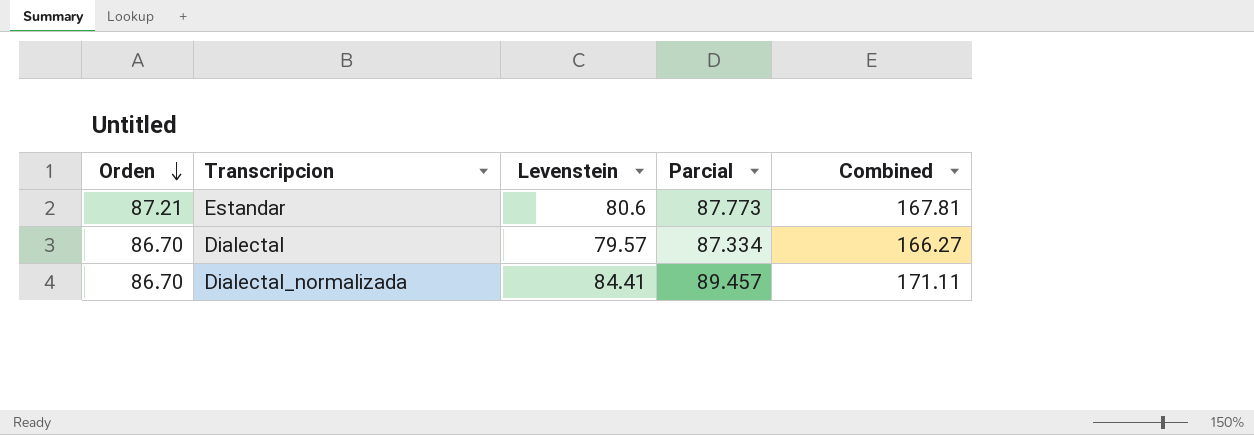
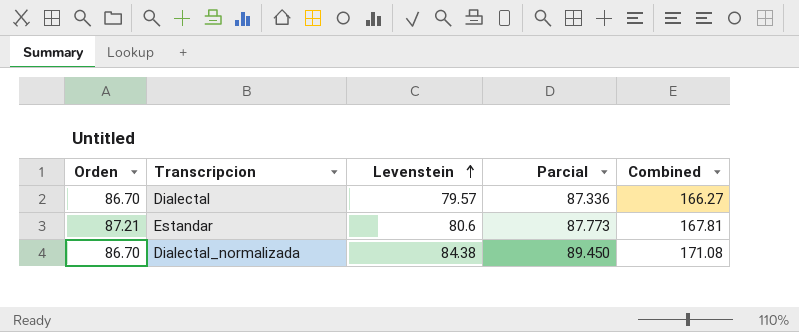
row order: Orden descending -> Levenstein ascending
Dialectal | Parcial: 87.334 -> 87.336
Dialectal_normalizada | Levenstein: 84.41 -> 84.38
Dialectal_normalizada | Parcial: 89.457 -> 89.450
Dialectal_normalizada | Combined: 171.11 -> 171.08

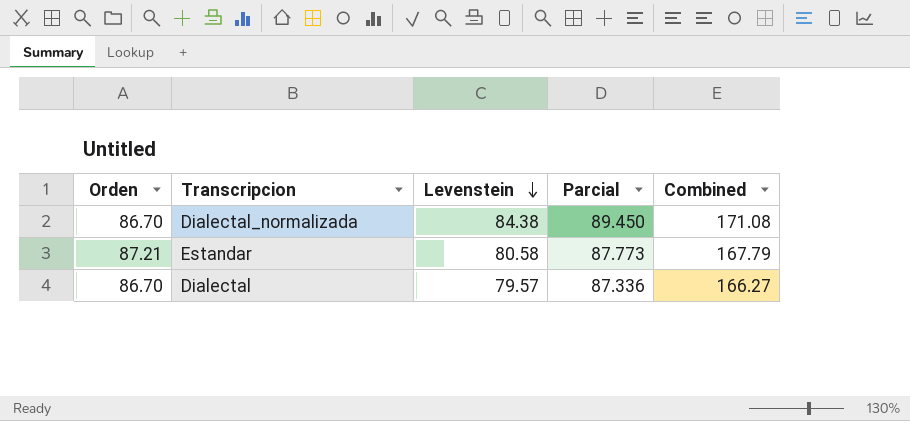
row order: Levenstein ascending -> Levenstein descending
Estandar | Levenstein: 80.6 -> 80.58
Estandar | Combined: 167.81 -> 167.79

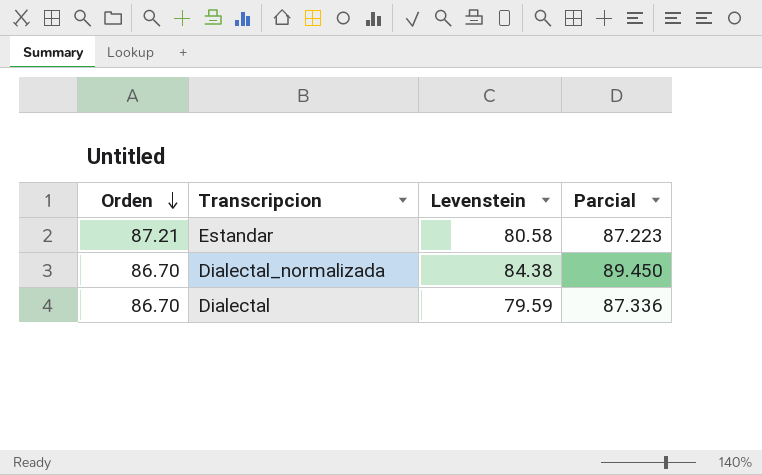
row order: Levenstein descending -> Orden descending
column Combined | formula: [Orden] + [Levenstein] -> none
Estandar | Parcial: 87.773 -> 87.223
Dialectal | Levenstein: 79.57 -> 79.59

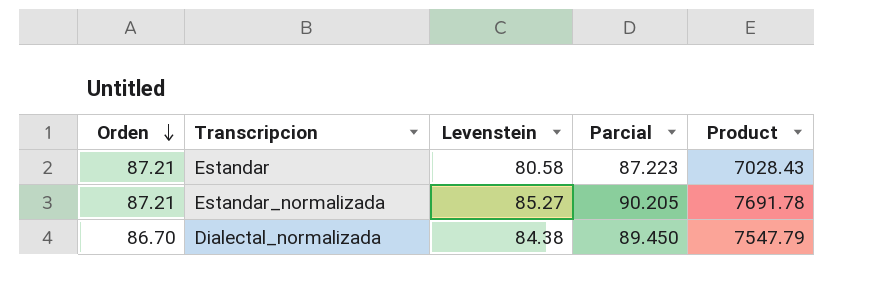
column Product | formula: none -> [Levenstein] * [Parcial]
row Dialectal: 86.70 | 79.59 | 87.336 -> none
row Estandar_normalizada: none -> 87.21 | 85.27 | 90.205 | 7691.78

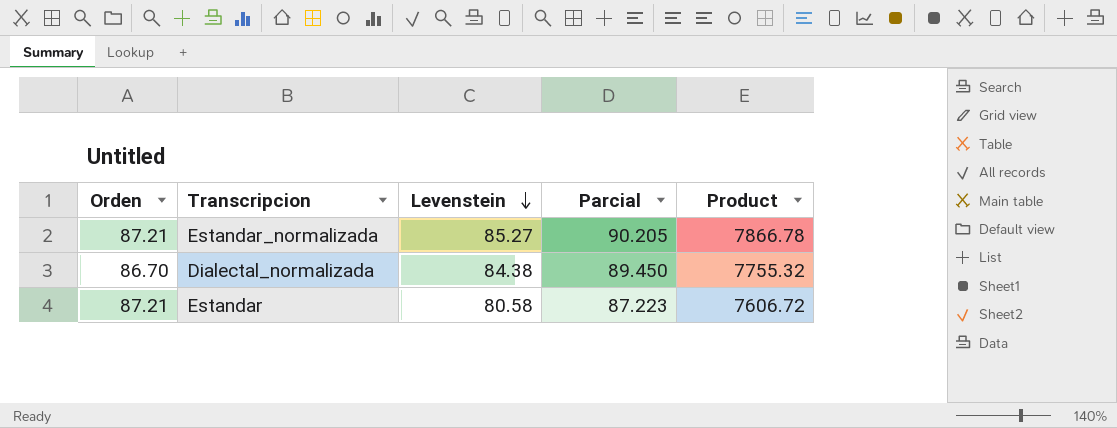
row order: Orden descending -> Levenstein descending
column Product | formula: [Levenstein] * [Parcial] -> [Orden] * [Parcial]

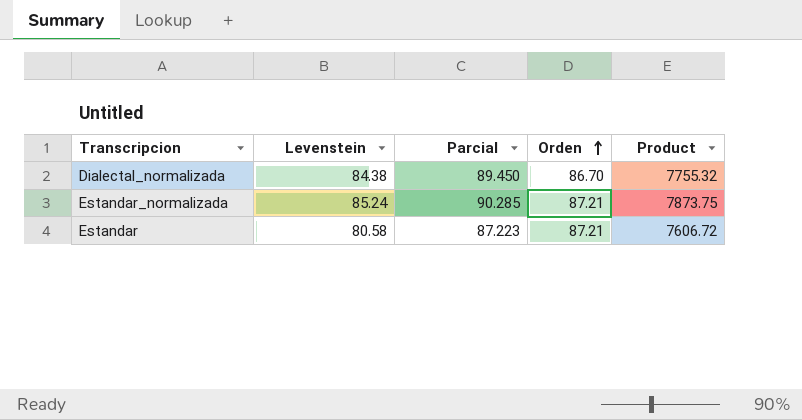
row order: Levenstein descending -> Orden ascending
column Orden | position: 1 -> 4
Estandar_normalizada | Levenstein: 85.27 -> 85.24
Estandar_normalizada | Parcial: 90.205 -> 90.285
Estandar_normalizada | Product: 7866.78 -> 7873.75

